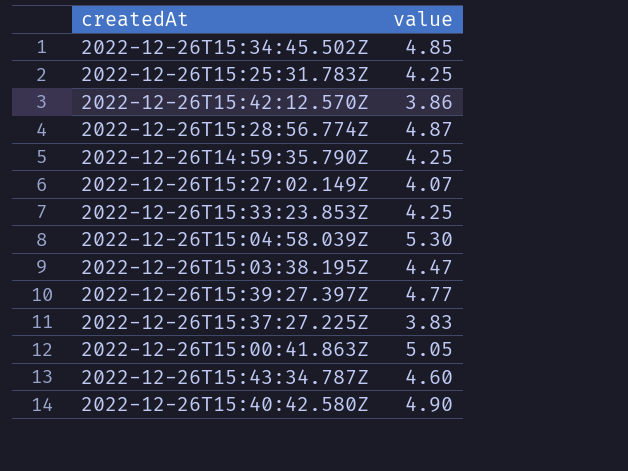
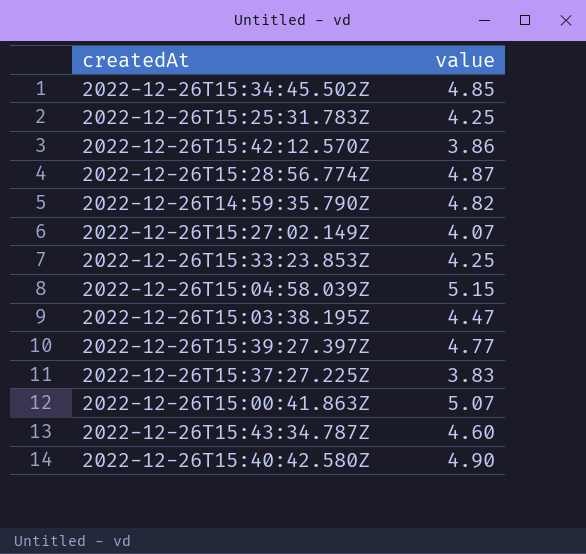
2022-12-26T14:59:35.790Z | value: 4.25 -> 4.82
2022-12-26T15:04:58.039Z | value: 5.30 -> 5.15
2022-12-26T15:00:41.863Z | value: 5.05 -> 5.07

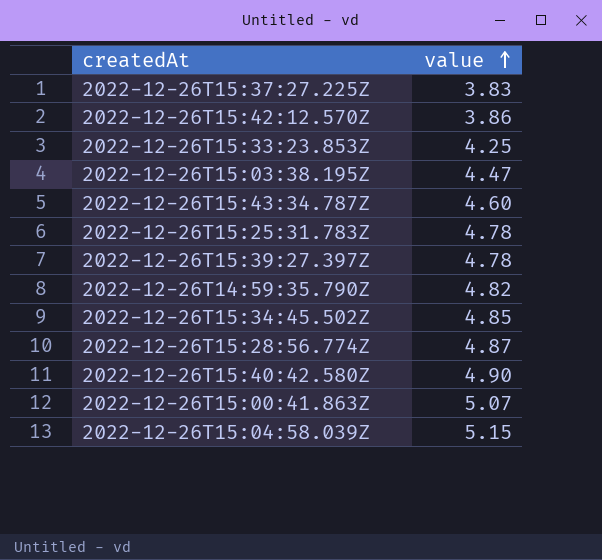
row order: none -> value ascending
row 2022-12-26T15:27:02.149Z: 4.07 -> none
2022-12-26T15:25:31.783Z | value: 4.25 -> 4.78
2022-12-26T15:39:27.397Z | value: 4.77 -> 4.78

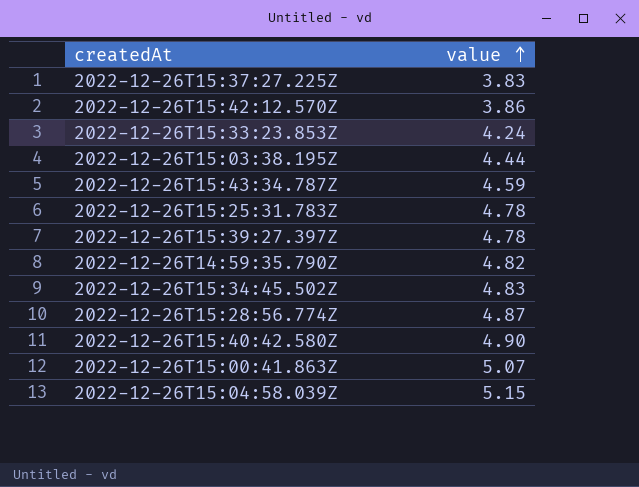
2022-12-26T15:33:23.853Z | value: 4.25 -> 4.24
2022-12-26T15:03:38.195Z | value: 4.47 -> 4.44
2022-12-26T15:43:34.787Z | value: 4.60 -> 4.59
2022-12-26T15:34:45.502Z | value: 4.85 -> 4.83

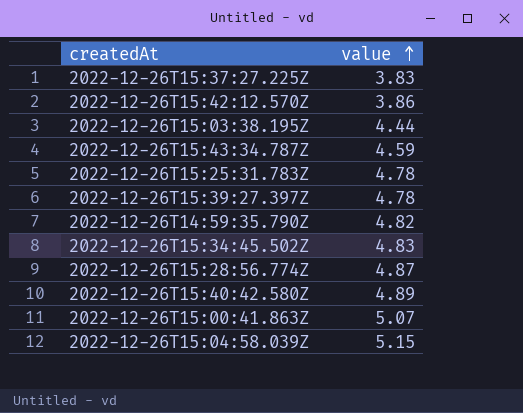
row 2022-12-26T15:33:23.853Z: 4.24 -> none
2022-12-26T15:40:42.580Z | value: 4.90 -> 4.89

